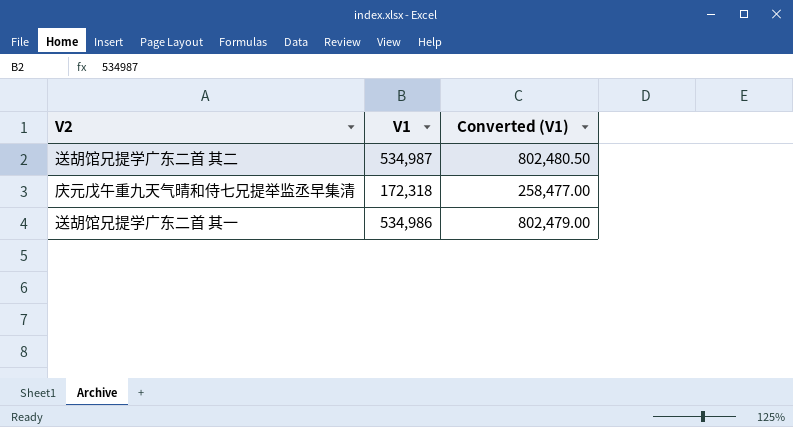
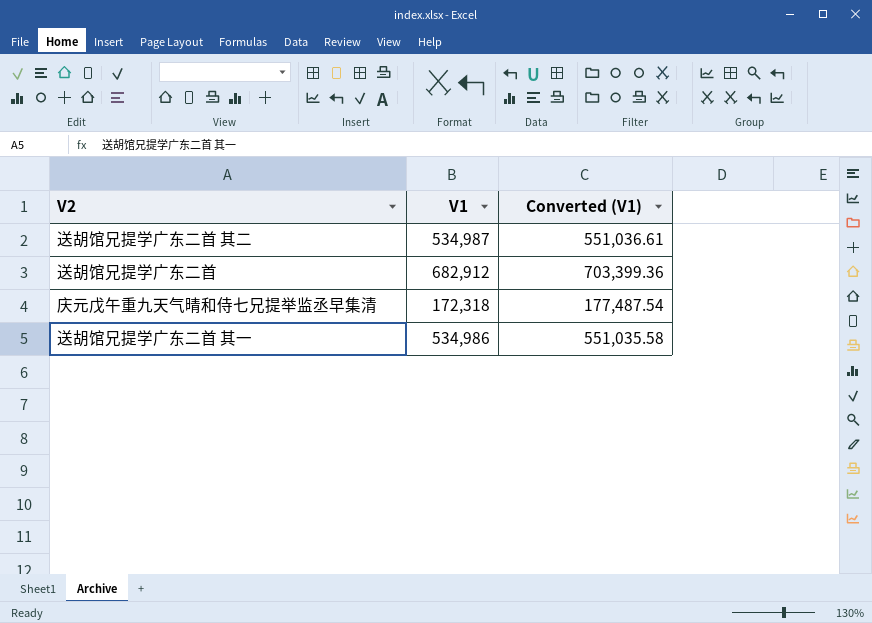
column Converted (V1) | formula: [V1] * 1.5 -> [V1] * 1.03
row 送胡馆兄提学广东二首: none -> 682,912 | 703,399.36

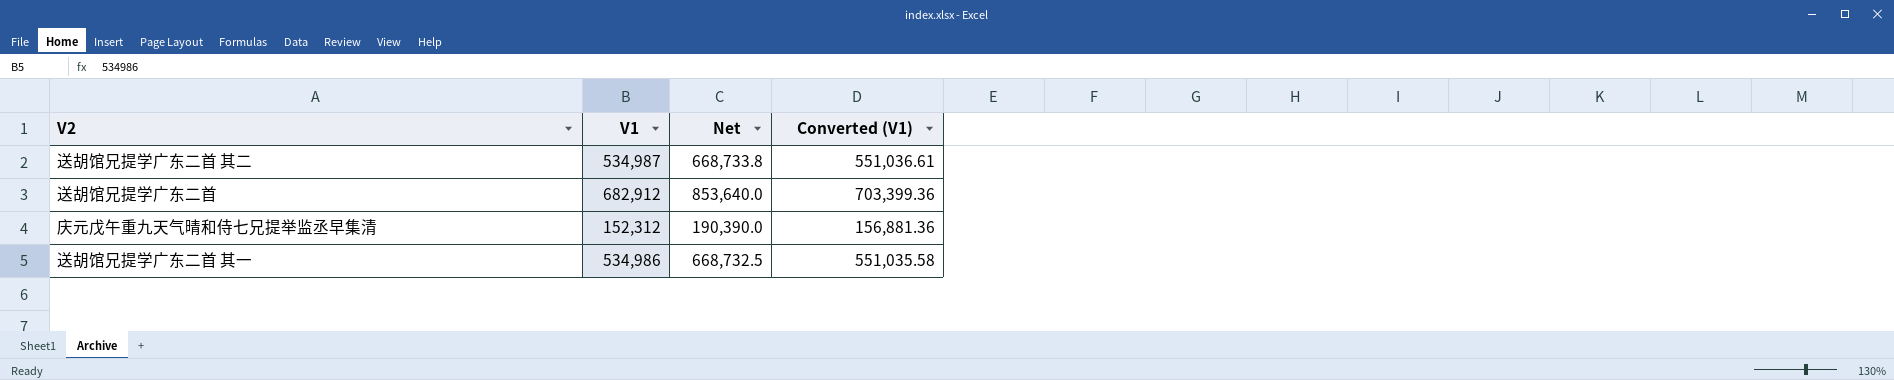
column Net | formula: none -> [V1] * 1.25
庆元戊午重九天气晴和侍七兄提举监丞早集清 | V1: 172,318 -> 152,312
庆元戊午重九天气晴和侍七兄提举监丞早集清 | Converted (V1): 177,487.54 -> 156,881.36

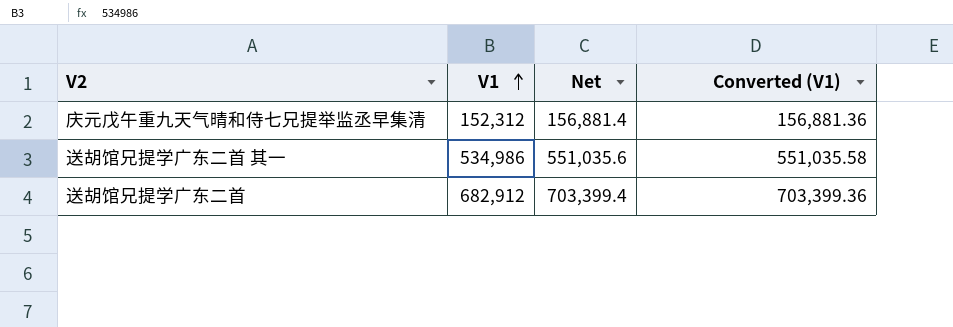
row order: none -> V1 ascending
column Net | formula: [V1] * 1.25 -> [V1] * 1.03
row 送胡馆兄提学广东二首 其二: 534,987 | 668,733.8 | 551,036.61 -> none

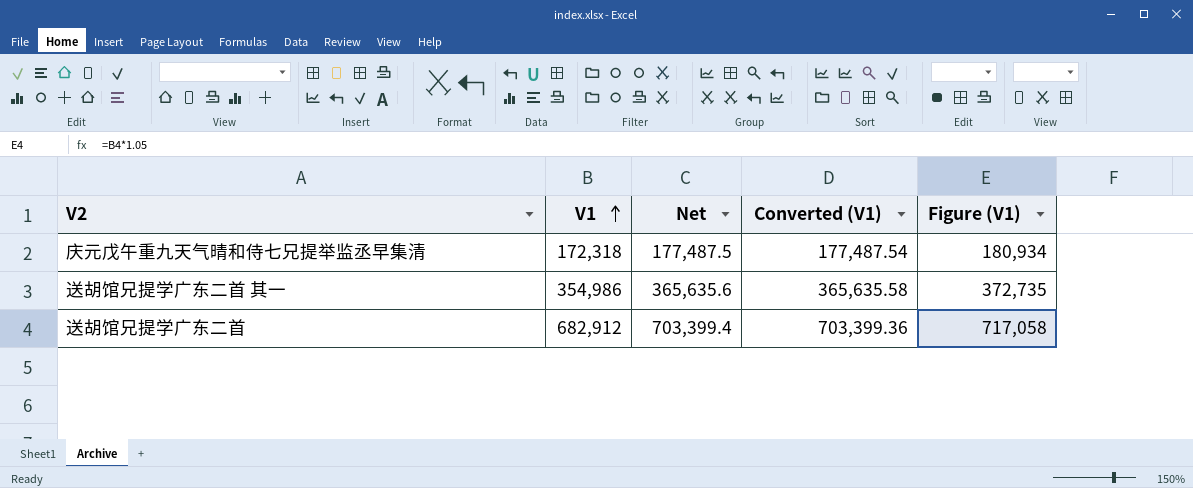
column Figure (V1) | formula: none -> [V1] * 1.05
庆元戊午重九天气晴和侍七兄提举监丞早集清 | V1: 152,312 -> 172,318
庆元戊午重九天气晴和侍七兄提举监丞早集清 | Net: 156,881.4 -> 177,487.5
庆元戊午重九天气晴和侍七兄提举监丞早集清 | Converted (V1): 156,881.36 -> 177,487.54
送胡馆兄提学广东二首 其一 | V1: 534,986 -> 354,986
送胡馆兄提学广东二首 其一 | Net: 551,035.6 -> 365,635.6
送胡馆兄提学广东二首 其一 | Converted (V1): 551,035.58 -> 365,635.58

